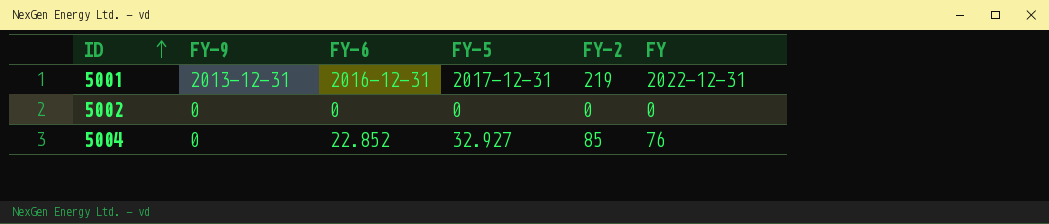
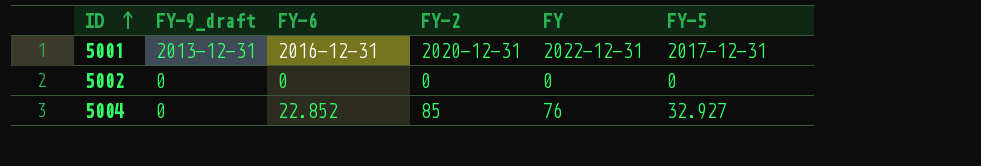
column name: FY-9 -> FY-9_draft
column FY-5 | position: 4 -> 6
5001 | FY-2: 219 -> 2020-12-31

